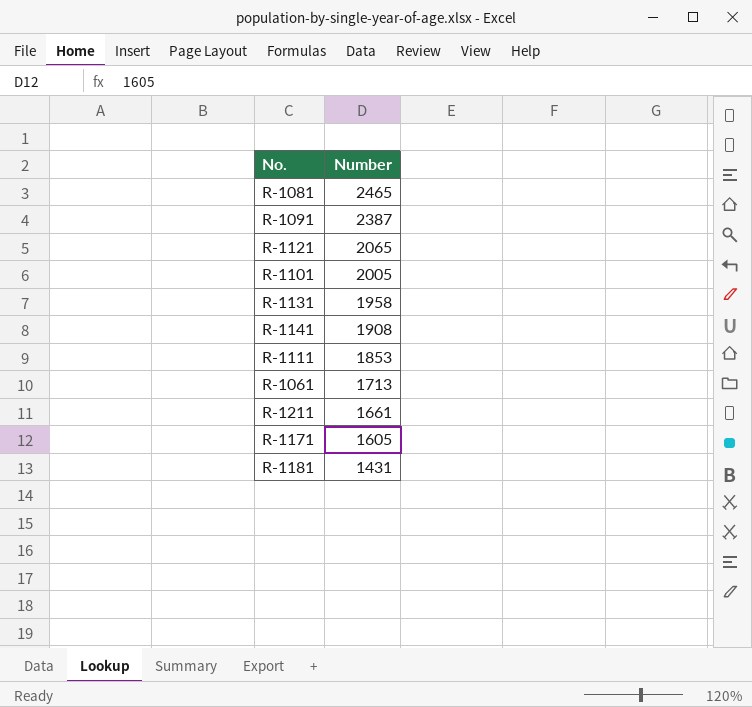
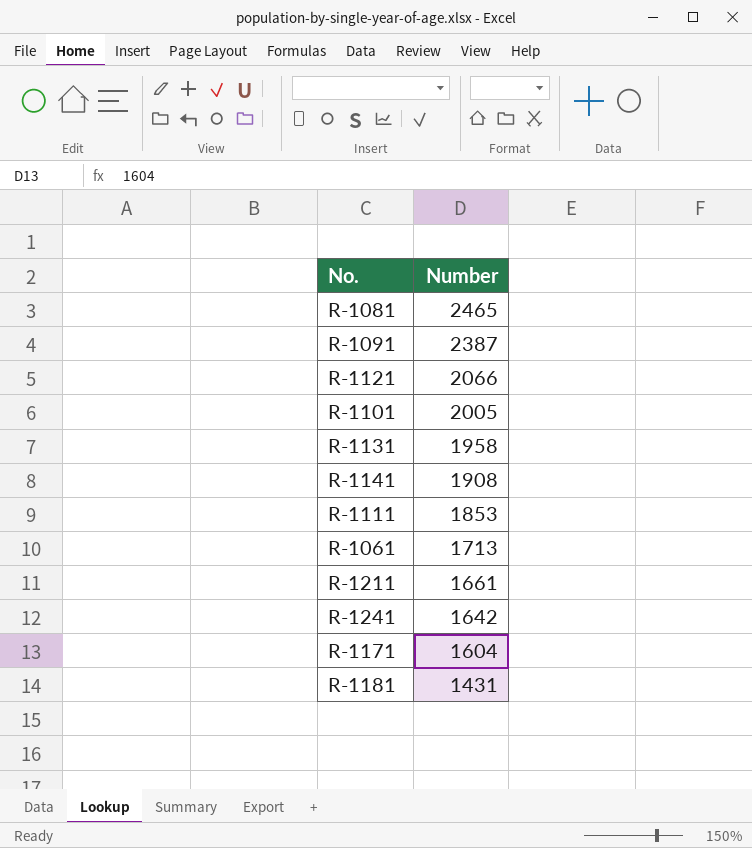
R-1121 | Number: 2065 -> 2066
row R-1241: none -> 1642
R-1171 | Number: 1605 -> 1604

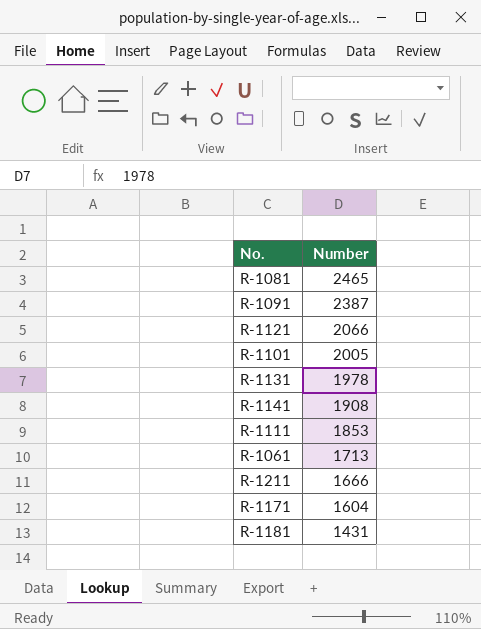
row R-1241: 1642 -> none
R-1131 | Number: 1958 -> 1978
R-1211 | Number: 1661 -> 1666

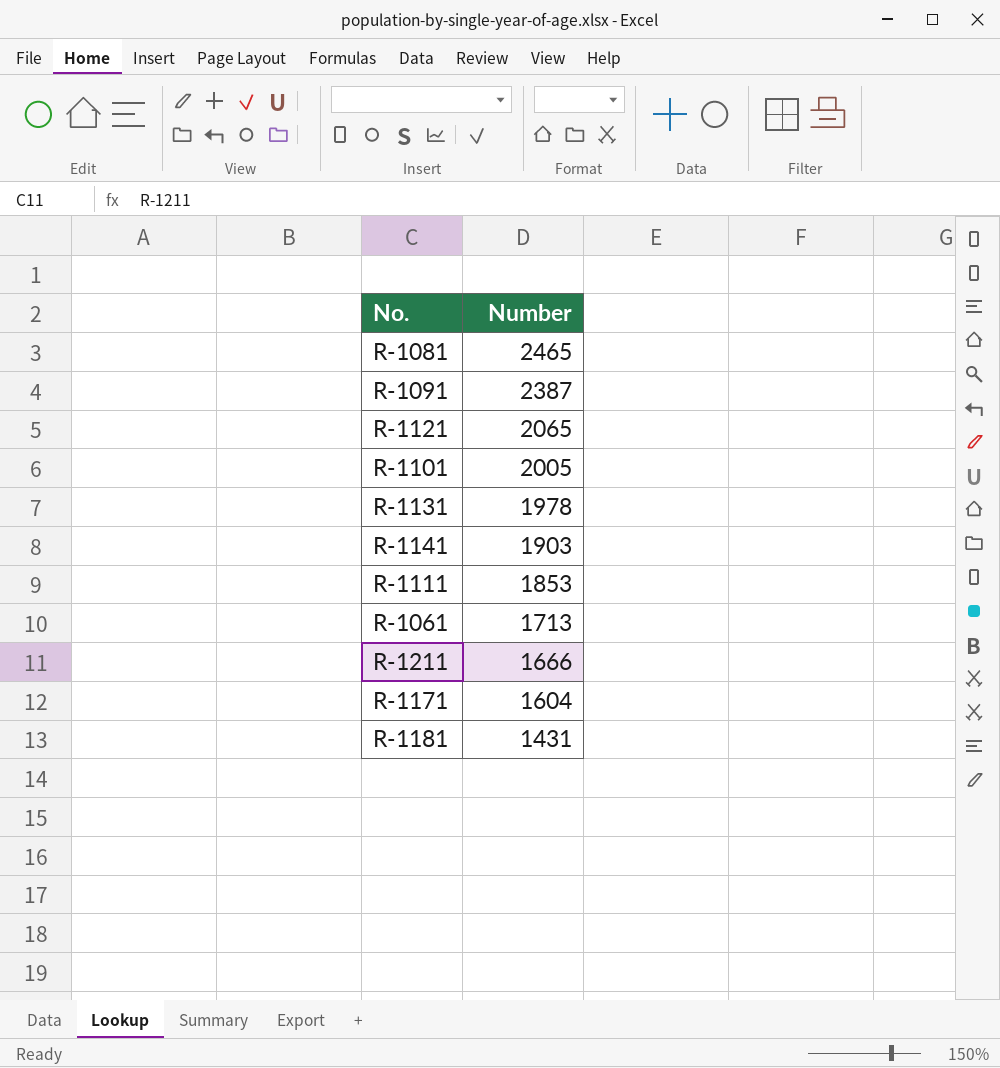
R-1121 | Number: 2066 -> 2065
R-1141 | Number: 1908 -> 1903

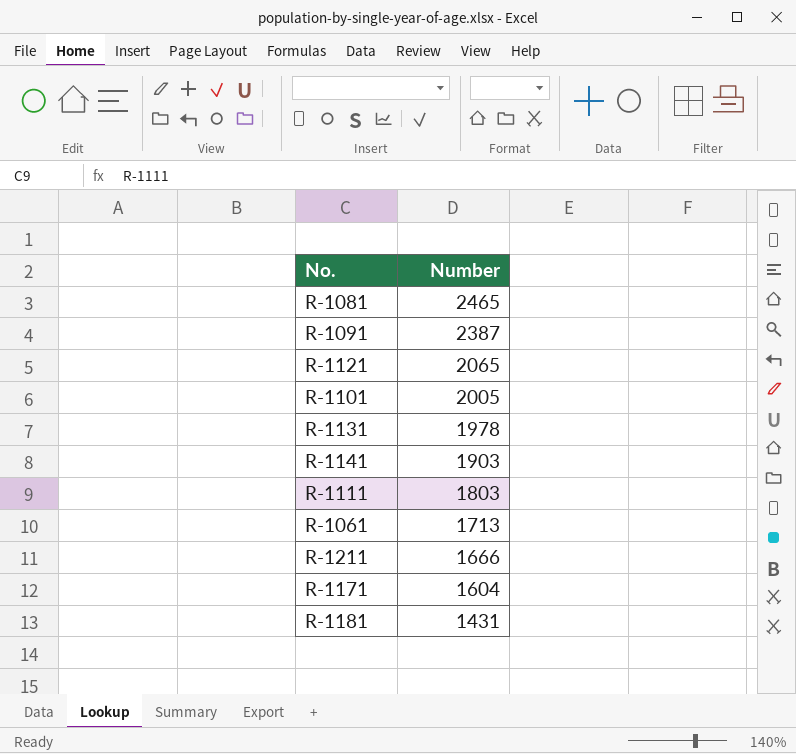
R-1111 | Number: 1853 -> 1803

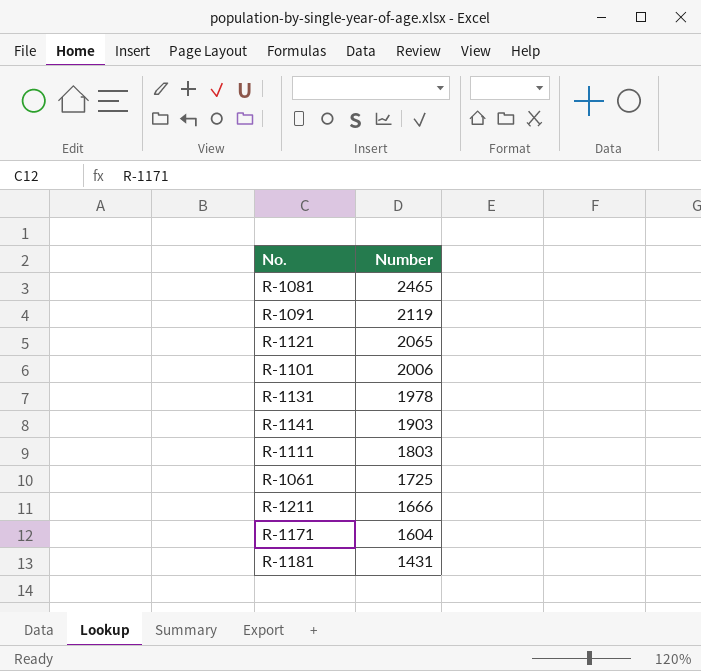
R-1091 | Number: 2387 -> 2119
R-1101 | Number: 2005 -> 2006
R-1061 | Number: 1713 -> 1725

